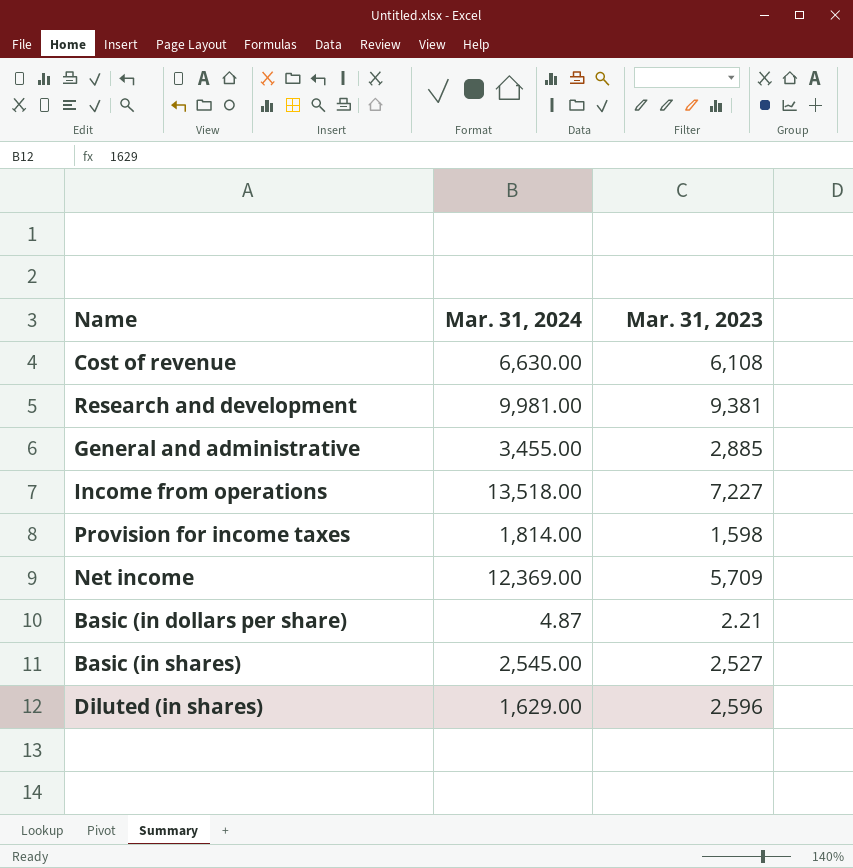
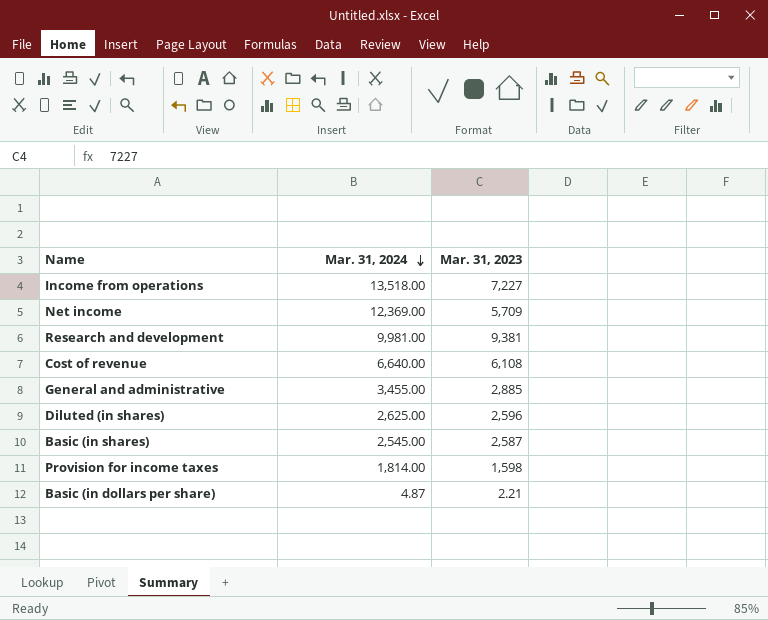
row order: none -> Mar. 31, 2024 descending
Cost of revenue | Mar. 31, 2024: 6,630.00 -> 6,640.00
Diluted (in shares) | Mar. 31, 2024: 1,629.00 -> 2,625.00
Basic (in shares) | Mar. 31, 2023: 2,527 -> 2,587

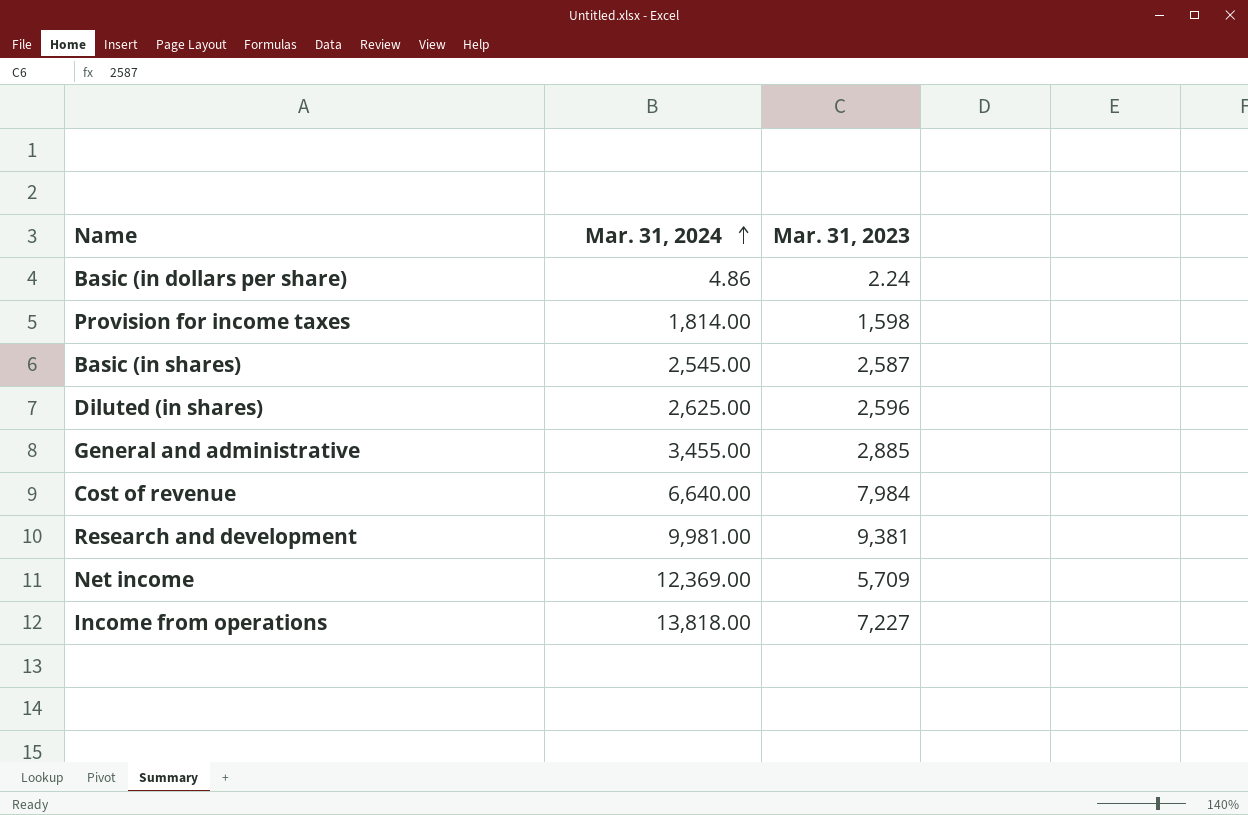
row order: Mar. 31, 2024 descending -> Mar. 31, 2024 ascending
Basic (in dollars per share) | Mar. 31, 2024: 4.87 -> 4.86
Basic (in dollars per share) | Mar. 31, 2023: 2.21 -> 2.24
Cost of revenue | Mar. 31, 2023: 6,108 -> 7,984
Income from operations | Mar. 31, 2024: 13,518.00 -> 13,818.00

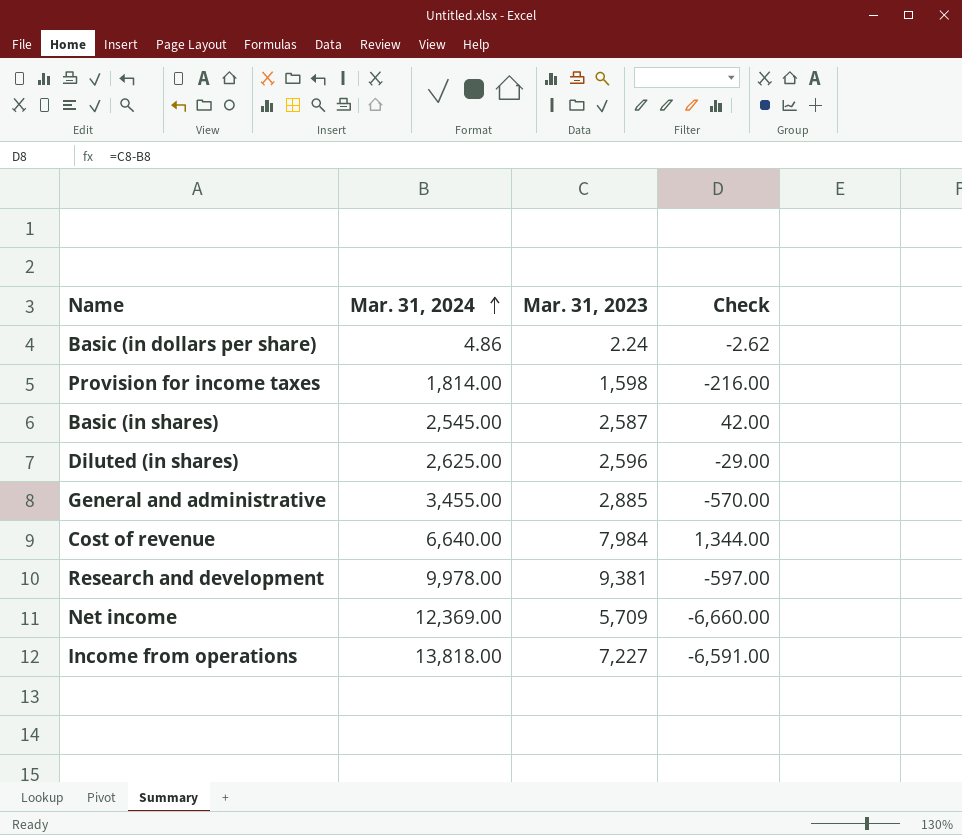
column Check | formula: none -> [Mar. 31, 2023] - [Mar. 31, 2024]
Research and development | Mar. 31, 2024: 9,981.00 -> 9,978.00

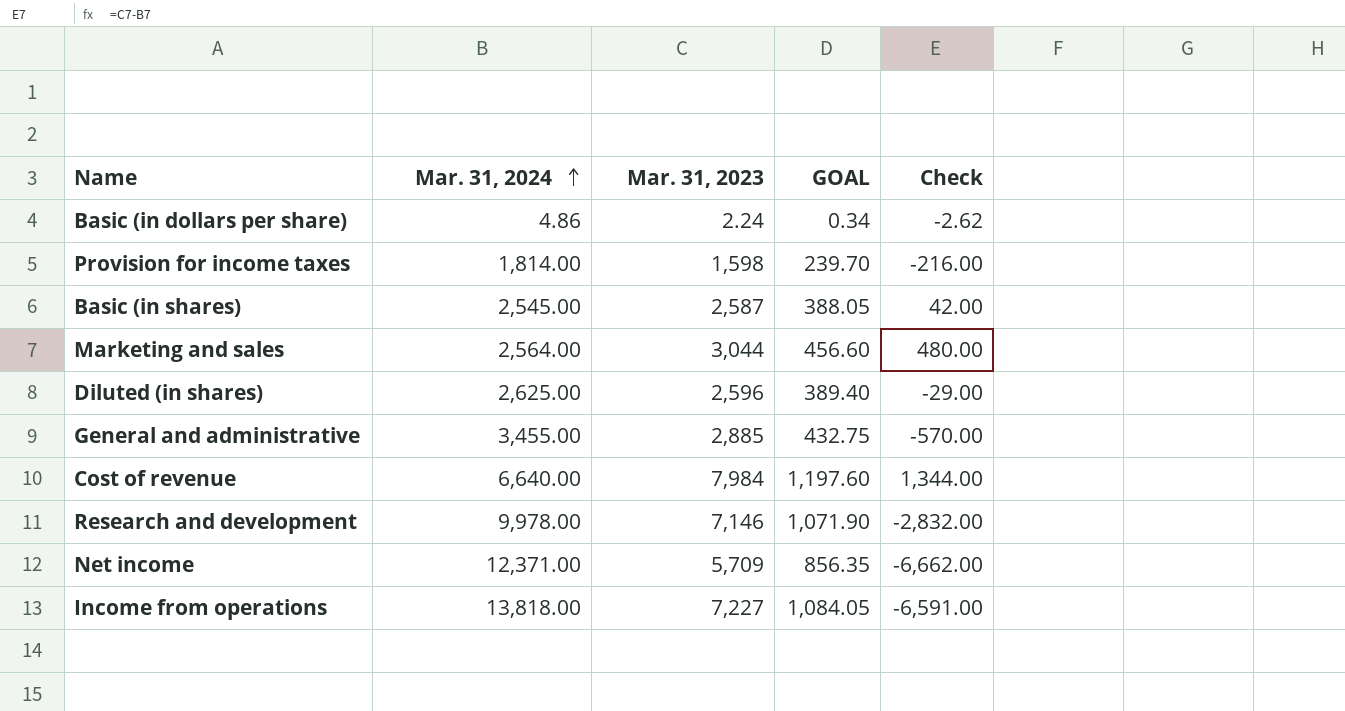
column GOAL | formula: none -> [Mar. 31, 2023] * 0.15
row Marketing and sales: none -> 2,564.00 | 3,044 | 456.60 | 480.00
Research and development | Mar. 31, 2023: 9,381 -> 7,146
Research and development | Check: -597.00 -> -2,832.00
Net income | Mar. 31, 2024: 12,369.00 -> 12,371.00
Net income | Check: -6,660.00 -> -6,662.00

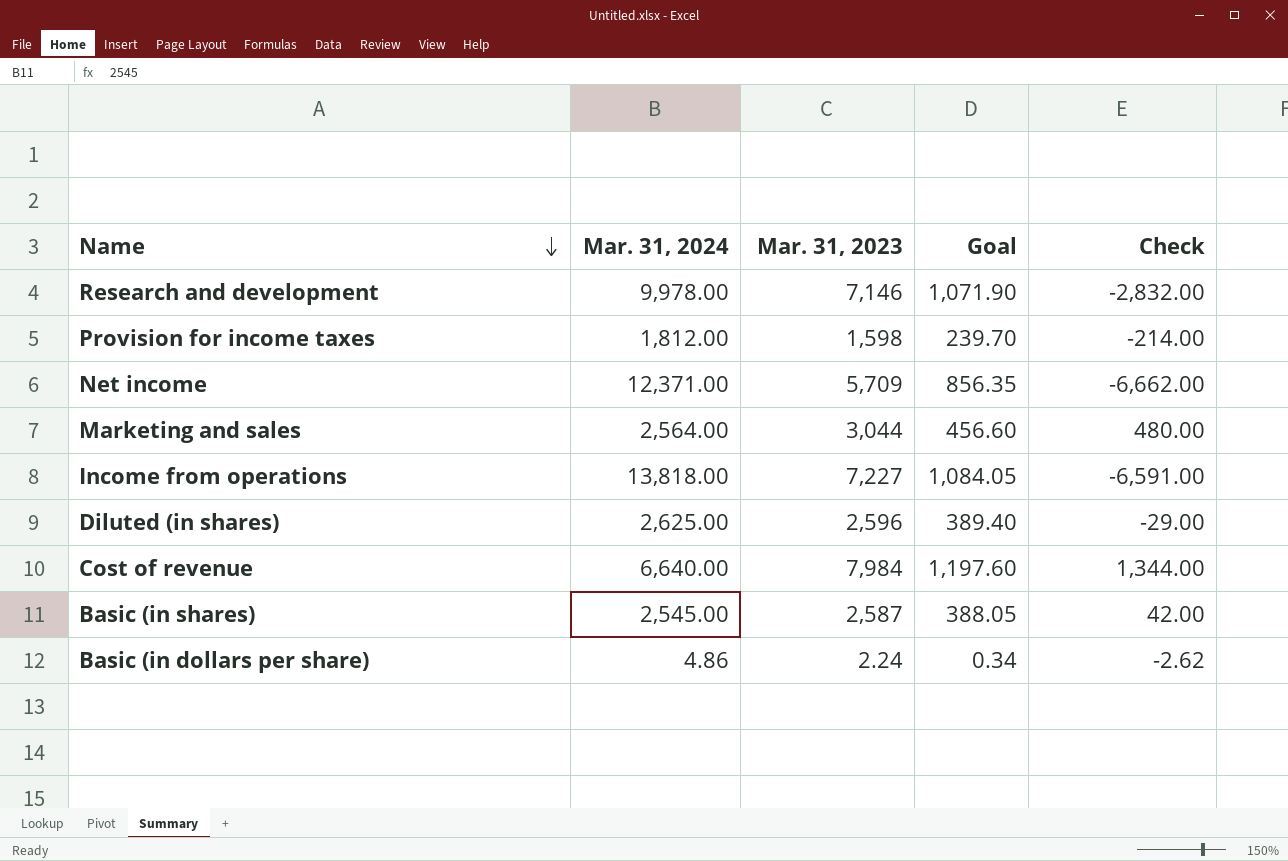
row order: Mar. 31, 2024 ascending -> Name descending
column name: GOAL -> Goal
row General and administrative: 3,455.00 | 2,885 | 432.75 | -570.00 -> none
Provision for income taxes | Mar. 31, 2024: 1,814.00 -> 1,812.00
Provision for income taxes | Check: -216.00 -> -214.00

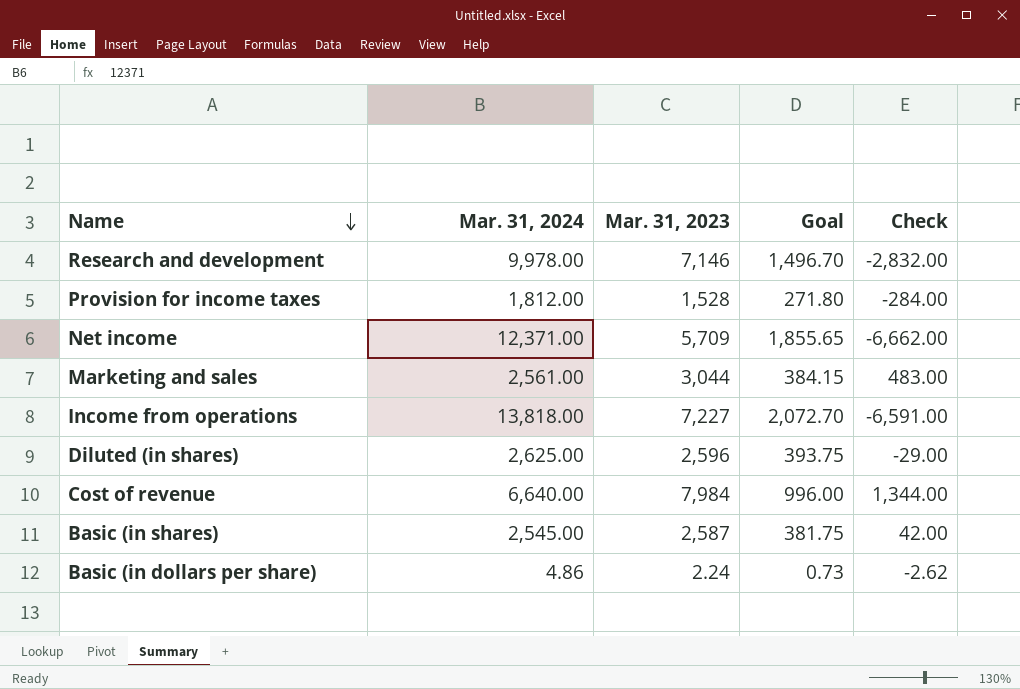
column Goal | formula: [Mar. 31, 2023] * 0.15 -> [Mar. 31, 2024] * 0.15
Provision for income taxes | Mar. 31, 2023: 1,598 -> 1,528
Provision for income taxes | Check: -214.00 -> -284.00
Marketing and sales | Mar. 31, 2024: 2,564.00 -> 2,561.00
Marketing and sales | Check: 480.00 -> 483.00

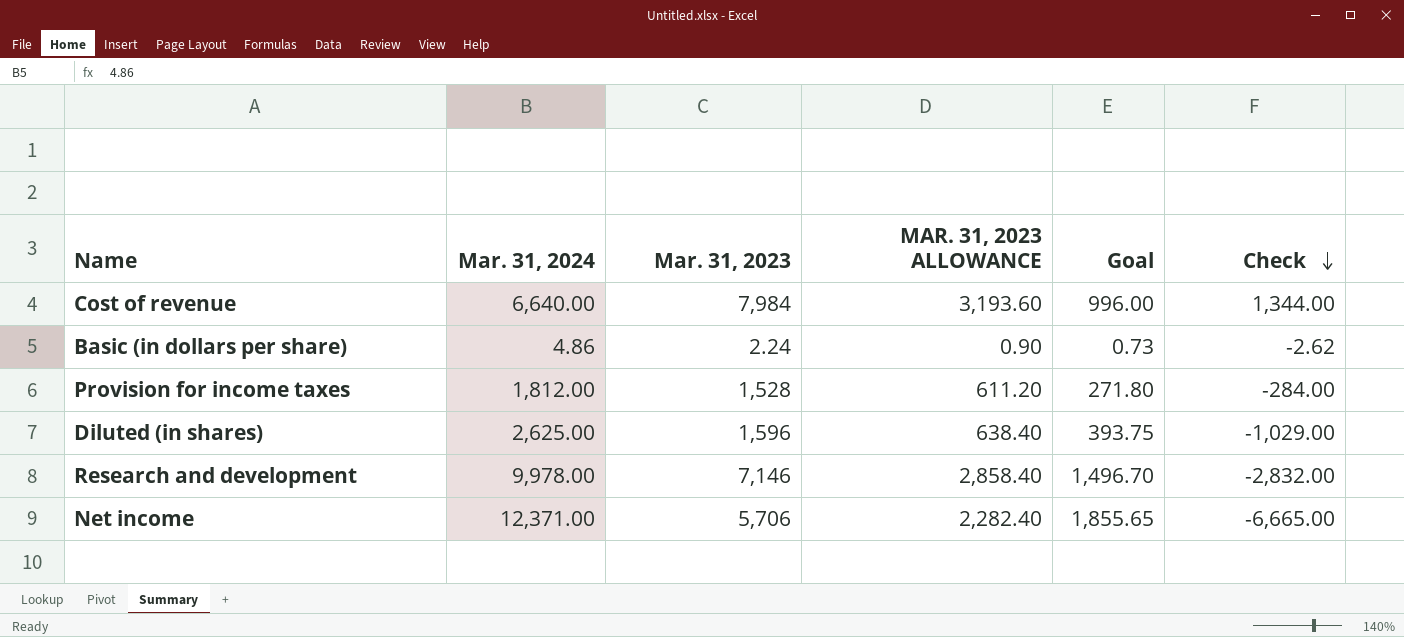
row order: Name descending -> Check descending
column MAR. 31, 2023 ALLOWANCE | formula: none -> [Mar. 31, 2023] * 0.4
row Marketing and sales: 2,561.00 | 3,044 | 384.15 | 483.00 -> none
row Income from operations: 13,818.00 | 7,227 | 2,072.70 | -6,591.00 -> none
row Basic (in shares): 2,545.00 | 2,587 | 381.75 | 42.00 -> none
Diluted (in shares) | Mar. 31, 2023: 2,596 -> 1,596
Diluted (in shares) | Check: -29.00 -> -1,029.00
Net income | Mar. 31, 2023: 5,709 -> 5,706
Net income | Check: -6,662.00 -> -6,665.00

